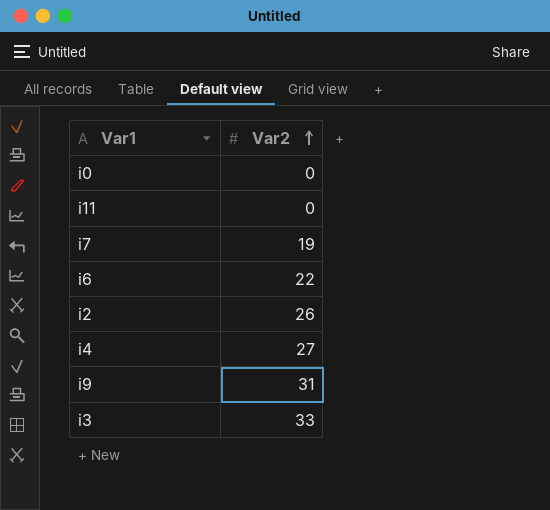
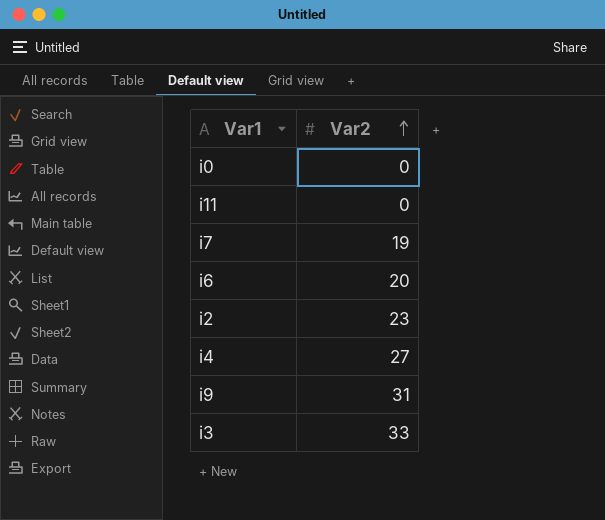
i6 | Var2: 22 -> 20
i2 | Var2: 26 -> 23

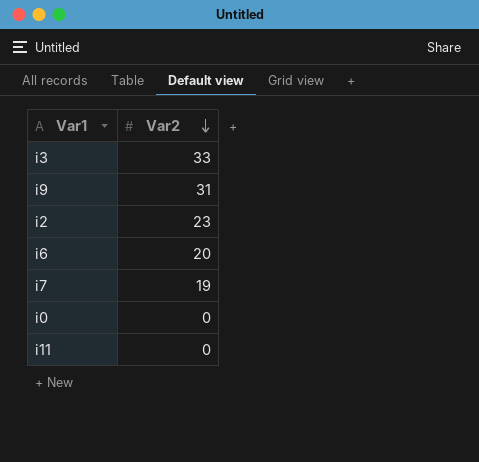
row order: Var2 ascending -> Var2 descending
row i4: 27 -> none

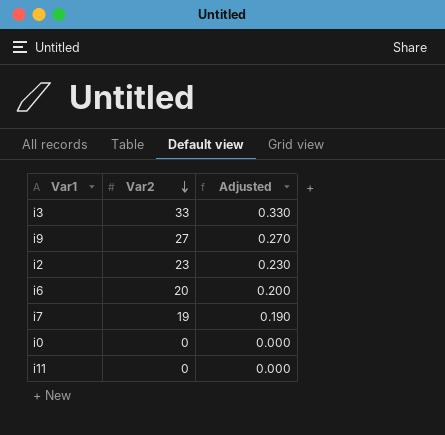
column Adjusted | formula: none -> [Var2] * 0.01
i9 | Var2: 31 -> 27

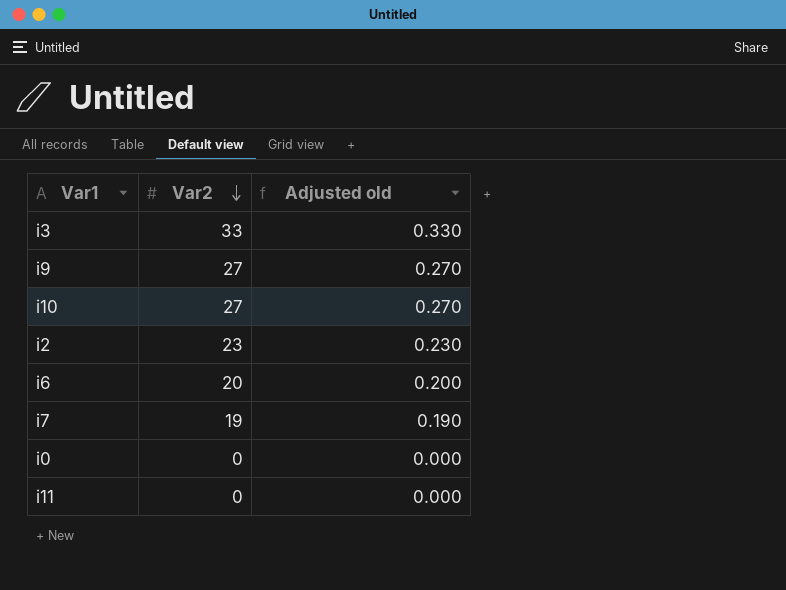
column name: Adjusted -> Adjusted old
row i10: none -> 27 | 0.270

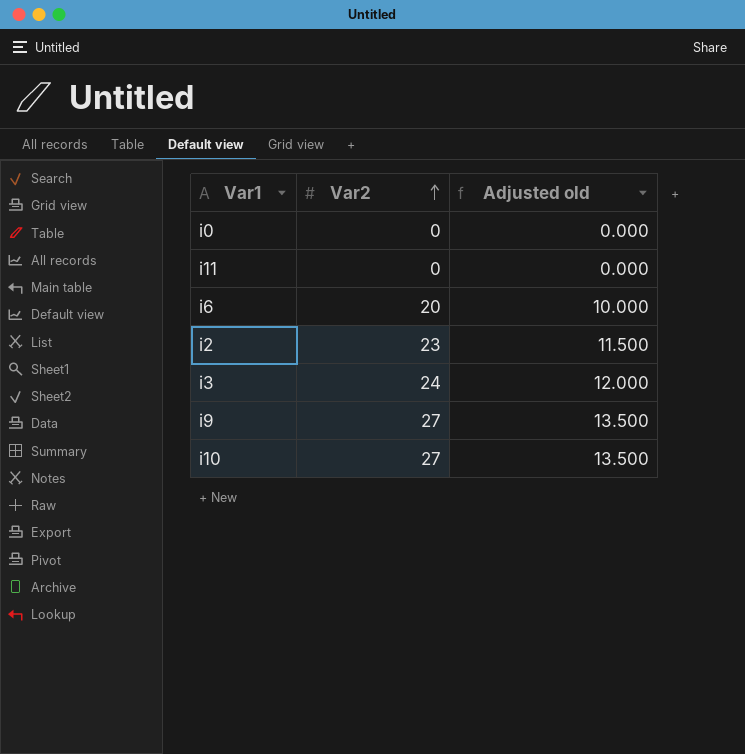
row order: Var2 descending -> Var2 ascending
column Adjusted old | formula: [Var2] * 0.01 -> [Var2] * 0.5
row i7: 19 | 0.190 -> none
i3 | Var2: 33 -> 24

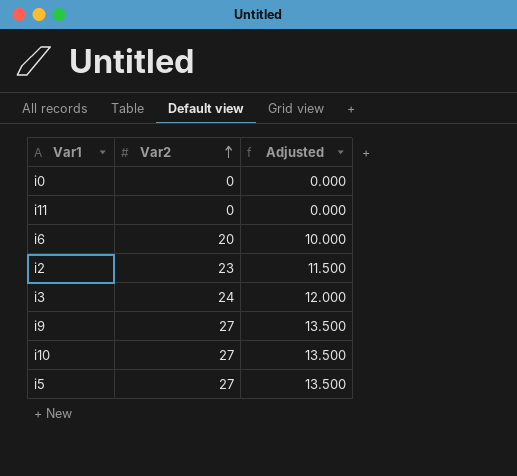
column name: Adjusted old -> Adjusted
row i5: none -> 27 | 13.500

